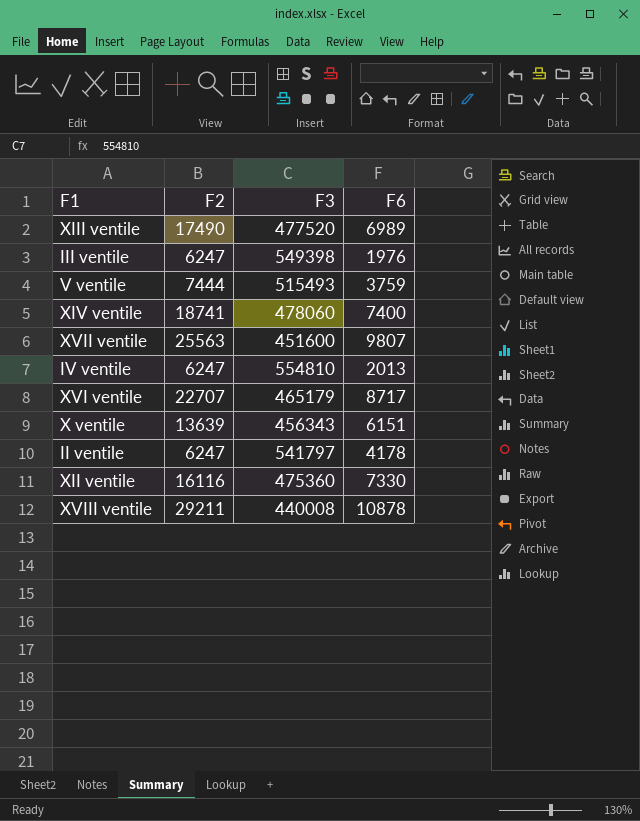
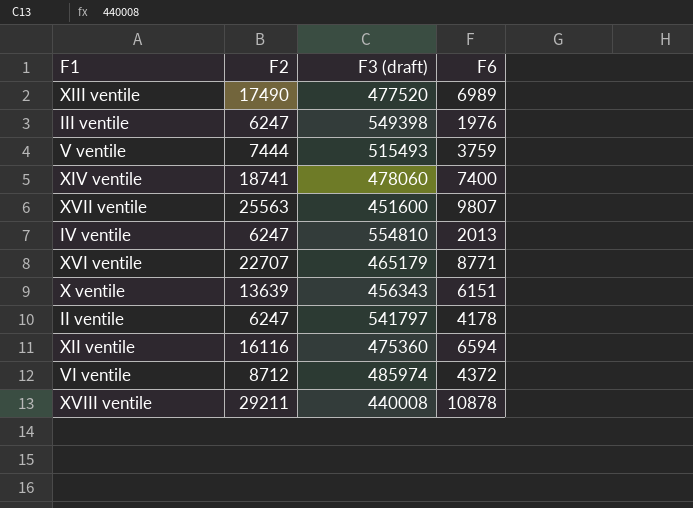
column name: F3 -> F3 (draft)
XVI ventile | F6: 8717 -> 8771
XII ventile | F6: 7330 -> 6594
row VI ventile: none -> 8712 | 485974 | 4372

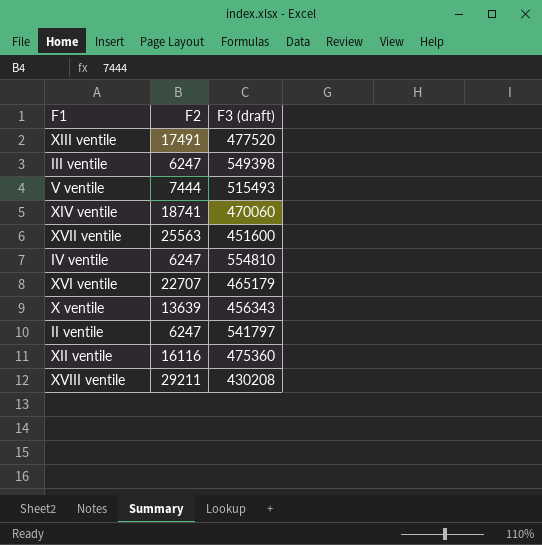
column F6 | position: 4 -> none
row VI ventile: 8712 | 485974 | 4372 -> none
XIII ventile | F2: 17490 -> 17491
XIV ventile | F3 (draft): 478060 -> 470060
XVIII ventile | F3 (draft): 440008 -> 430208

